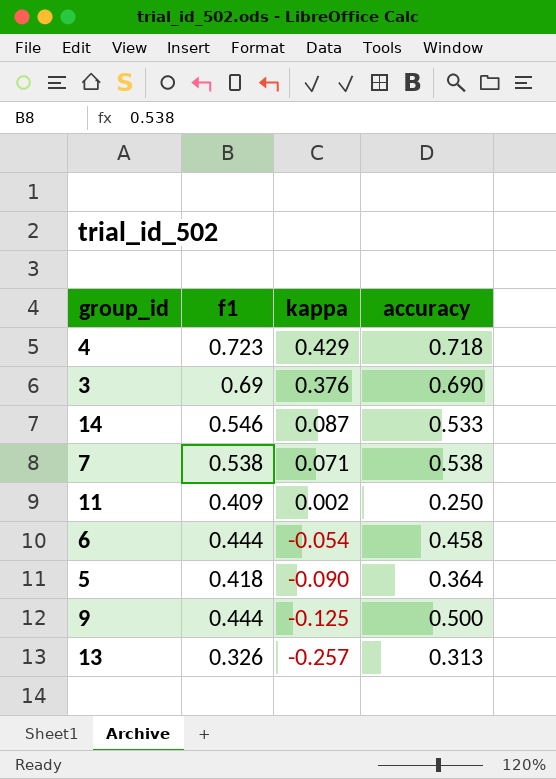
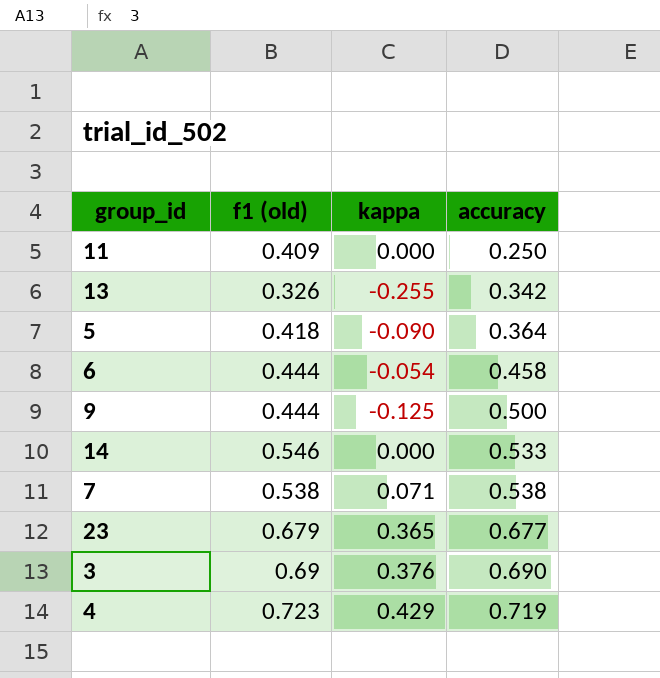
row order: kappa descending -> accuracy ascending
column name: f1 -> f1 (old)
11 | kappa: 0.002 -> 0.000
13 | kappa: -0.257 -> -0.255
13 | accuracy: 0.313 -> 0.342
14 | kappa: 0.087 -> 0.000
row 23: none -> 0.679 | 0.365 | 0.677
4 | accuracy: 0.718 -> 0.719

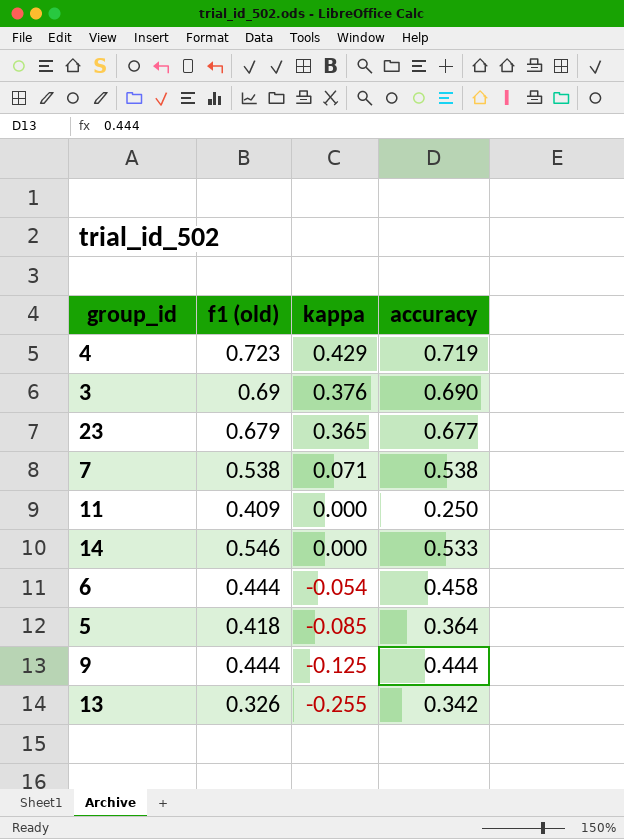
row order: accuracy ascending -> kappa descending
5 | kappa: -0.090 -> -0.085
9 | accuracy: 0.500 -> 0.444

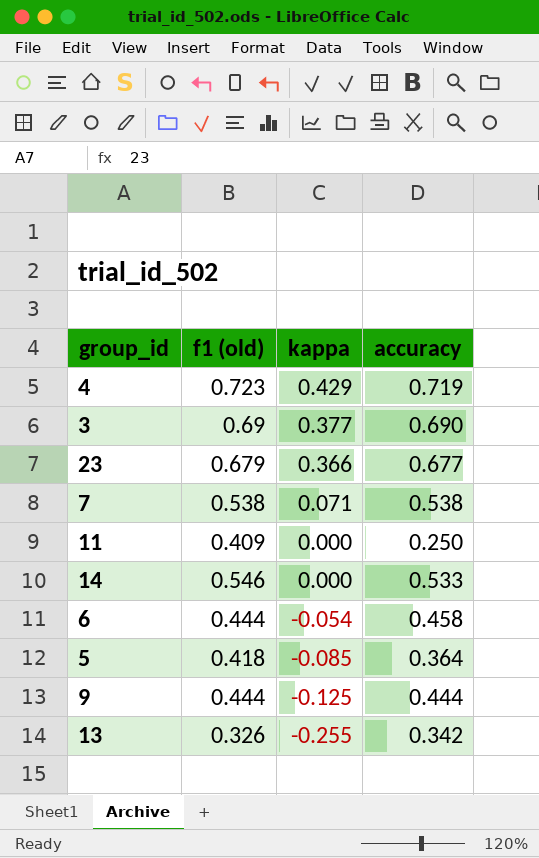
3 | kappa: 0.376 -> 0.377
23 | kappa: 0.365 -> 0.366

